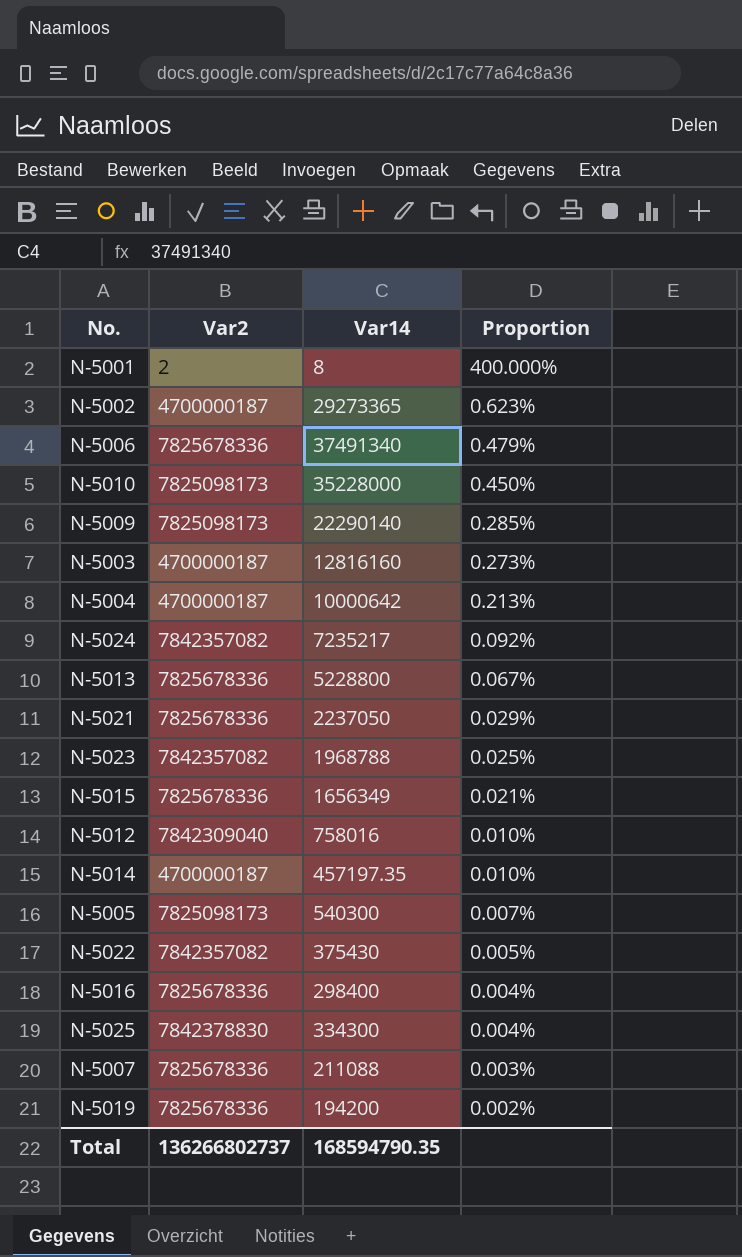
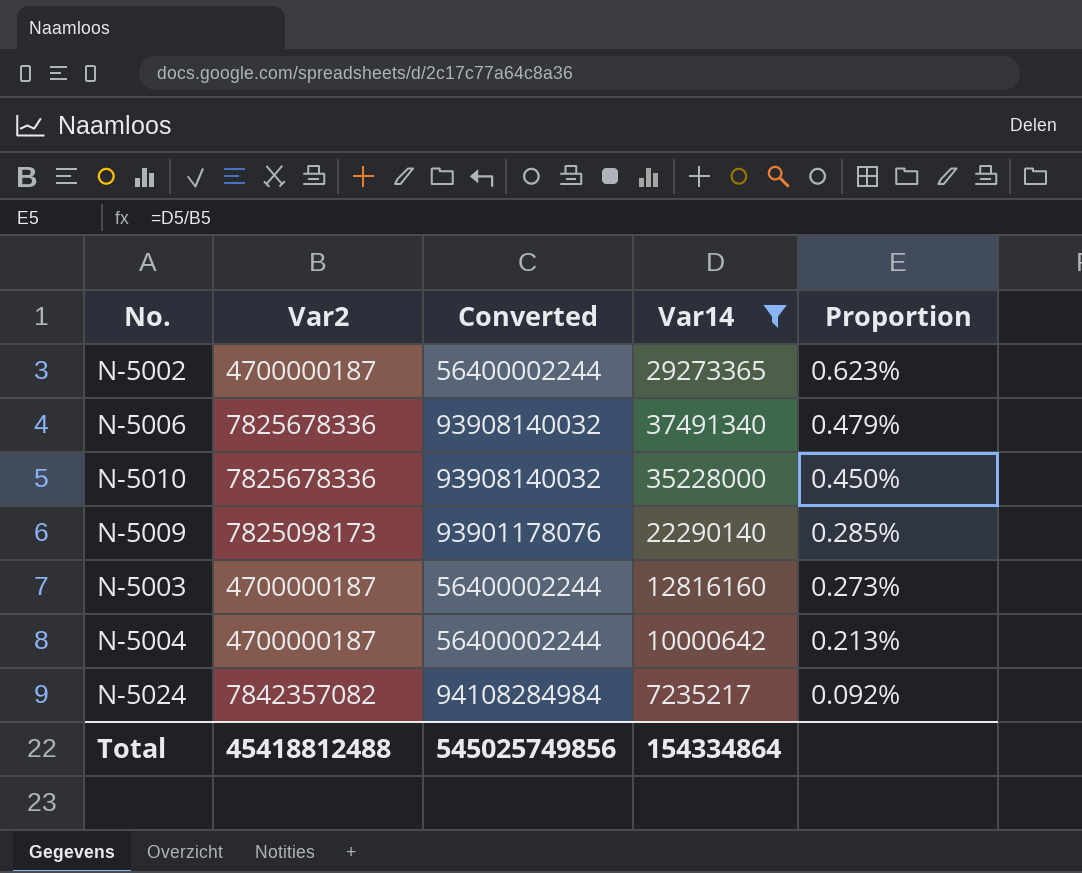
filter: none -> Var14 >= 7235217
column Converted | formula: none -> [Var2] * 12
N-5010 | Var2: 7825098173 -> 7825678336
Total | Var2: 136266802737 -> 45418812488
Total | Var14: 168594790.35 -> 154334864

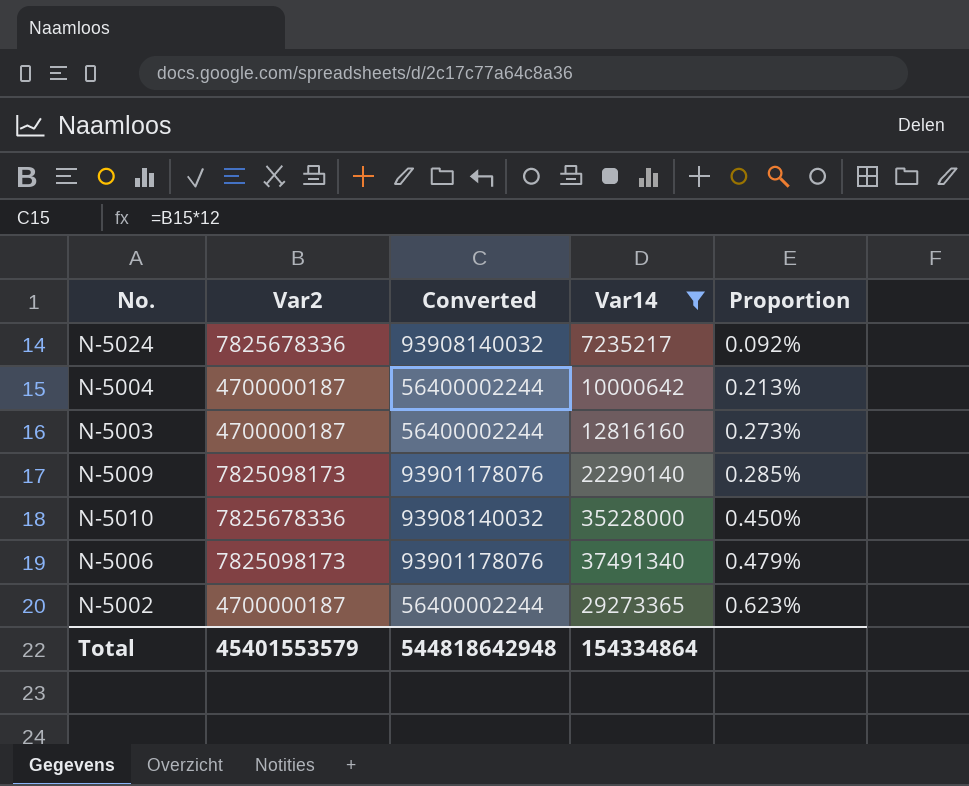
row order: Proportion descending -> Proportion ascending
N-5024 | Var2: 7842357082 -> 7825678336
N-5024 | Converted: 94108284984 -> 93908140032
N-5006 | Var2: 7825678336 -> 7825098173
N-5006 | Converted: 93908140032 -> 93901178076
Total | Var2: 45418812488 -> 45401553579
Total | Converted: 545025749856 -> 544818642948

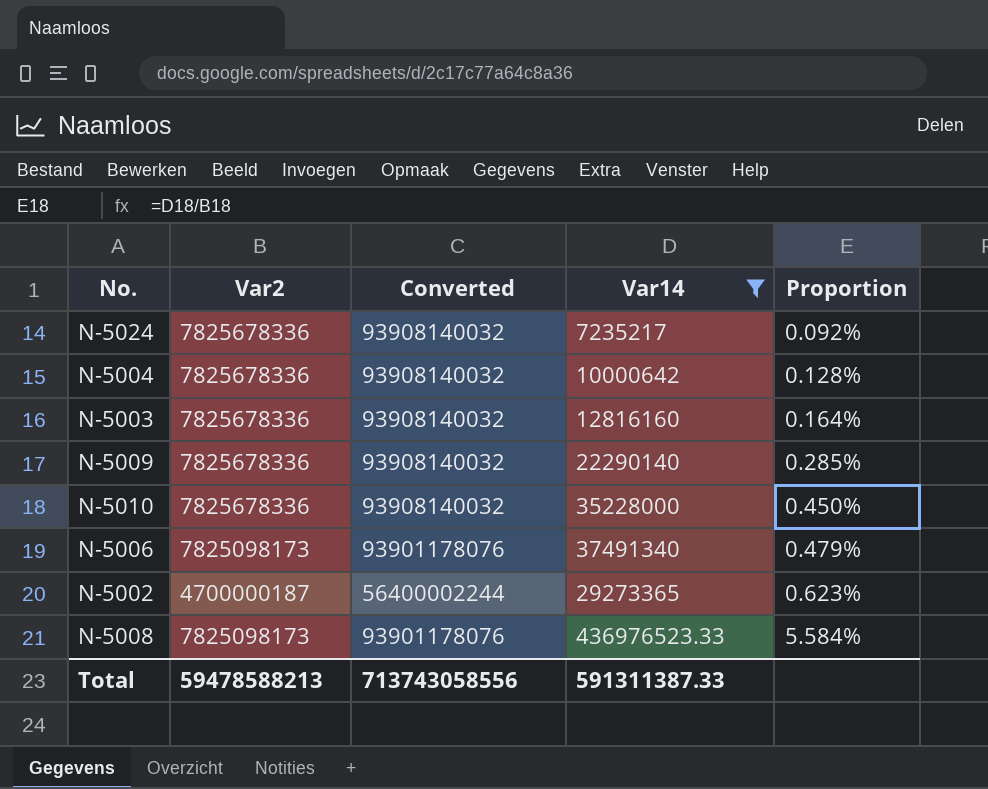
N-5004 | Var2: 4700000187 -> 7825678336
N-5004 | Converted: 56400002244 -> 93908140032
N-5004 | Proportion: 0.213% -> 0.128%
N-5003 | Var2: 4700000187 -> 7825678336
N-5003 | Converted: 56400002244 -> 93908140032
N-5003 | Proportion: 0.273% -> 0.164%
N-5009 | Var2: 7825098173 -> 7825678336
N-5009 | Converted: 93901178076 -> 93908140032
row N-5008: none -> 7825098173 | 93901178076 | 436976523.33 | 5.584%
Total | Var2: 45401553579 -> 59478588213
Total | Converted: 544818642948 -> 713743058556
Total | Var14: 154334864 -> 591311387.33

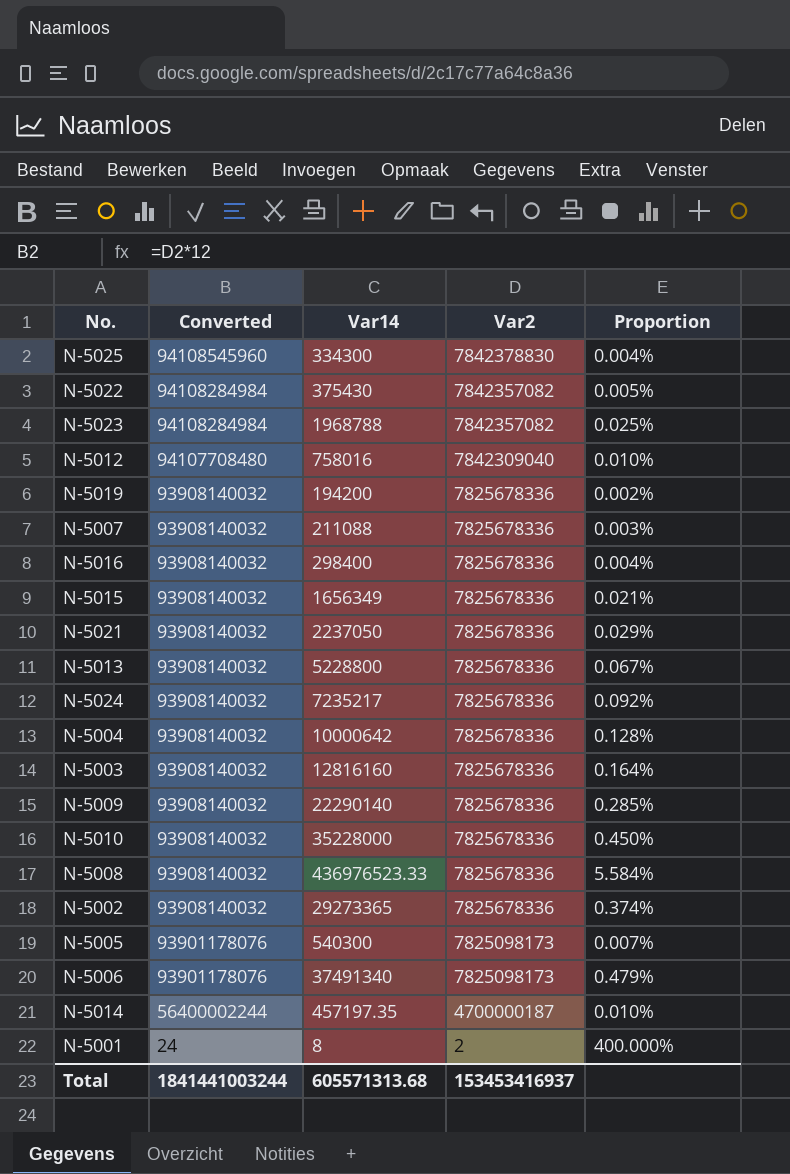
filter: Var14 >= 7235217 -> none
row order: Proportion ascending -> Converted descending
column Var2 | position: 2 -> 4
N-5008 | Converted: 93901178076 -> 93908140032
N-5008 | Var2: 7825098173 -> 7825678336
N-5002 | Converted: 56400002244 -> 93908140032
N-5002 | Var2: 4700000187 -> 7825678336
N-5002 | Proportion: 0.623% -> 0.374%
Total | Converted: 713743058556 -> 1841441003244
Total | Var14: 591311387.33 -> 605571313.68
Total | Var2: 59478588213 -> 153453416937

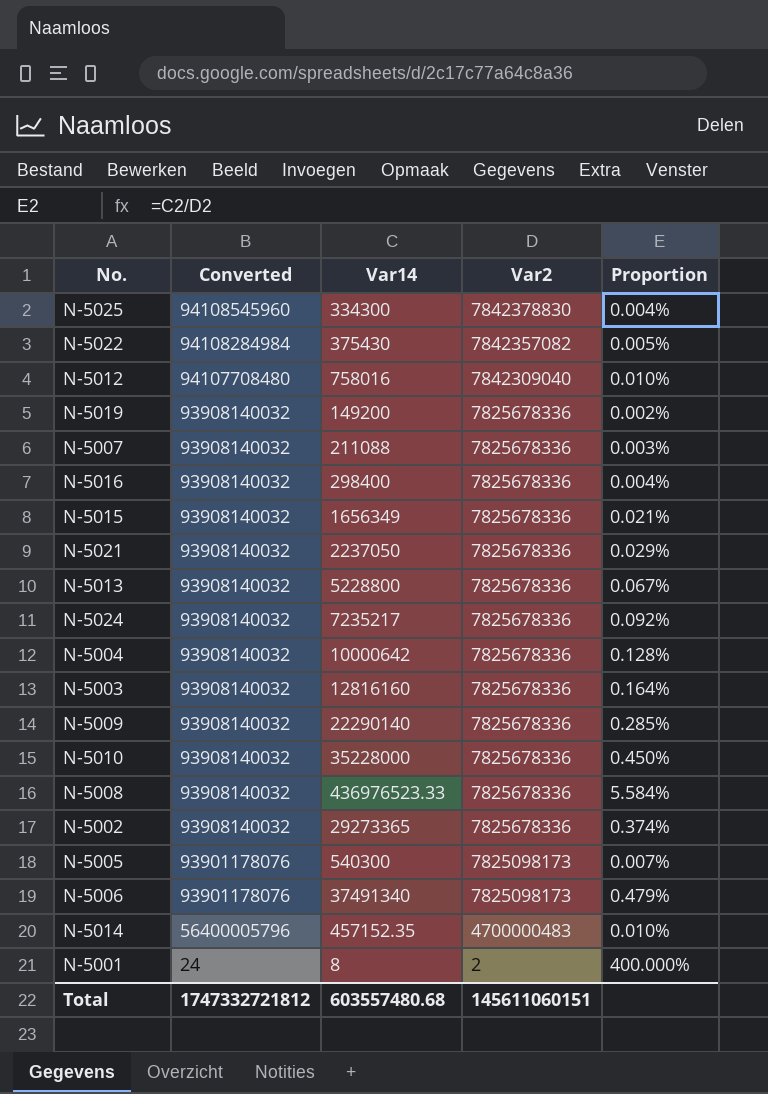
row N-5023: 94108284984 | 1968788 | 7842357082 | 0.025% -> none
N-5019 | Var14: 194200 -> 149200
N-5014 | Converted: 56400002244 -> 56400005796
N-5014 | Var14: 457197.35 -> 457152.35
N-5014 | Var2: 4700000187 -> 4700000483
Total | Converted: 1841441003244 -> 1747332721812
Total | Var14: 605571313.68 -> 603557480.68
Total | Var2: 153453416937 -> 145611060151

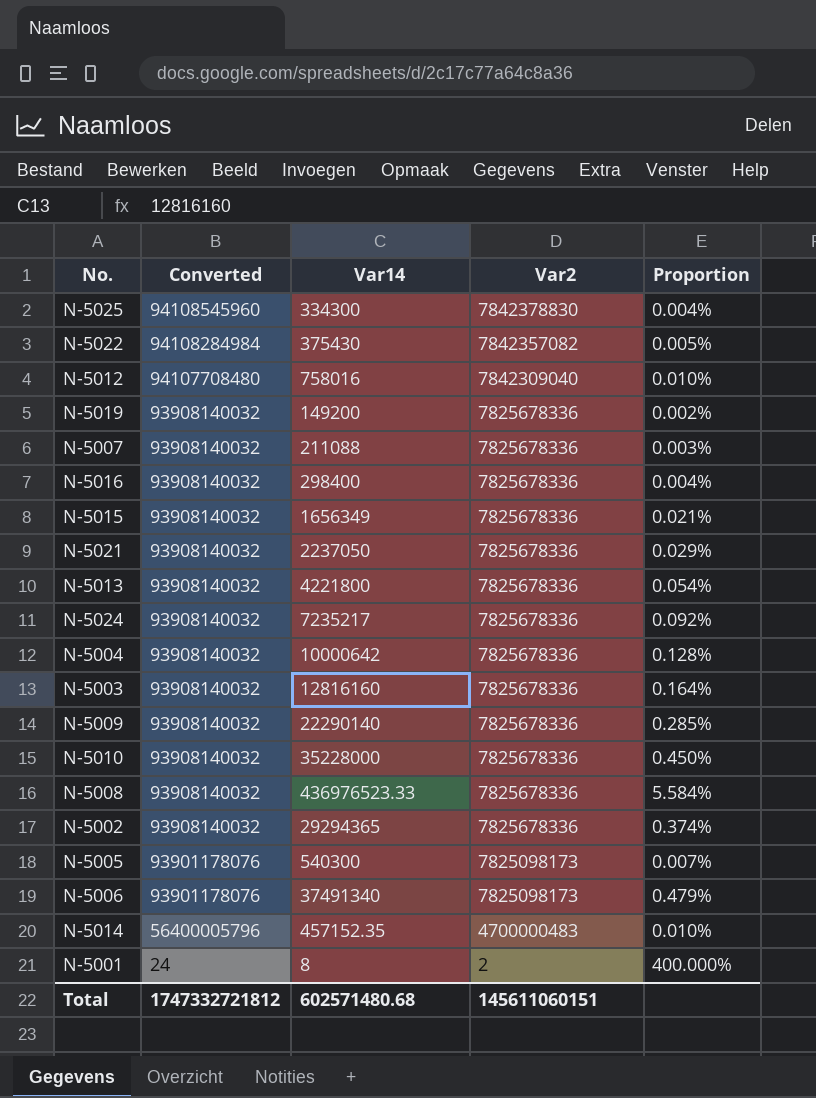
N-5013 | Var14: 5228800 -> 4221800
N-5013 | Proportion: 0.067% -> 0.054%
N-5002 | Var14: 29273365 -> 29294365
Total | Var14: 603557480.68 -> 602571480.68

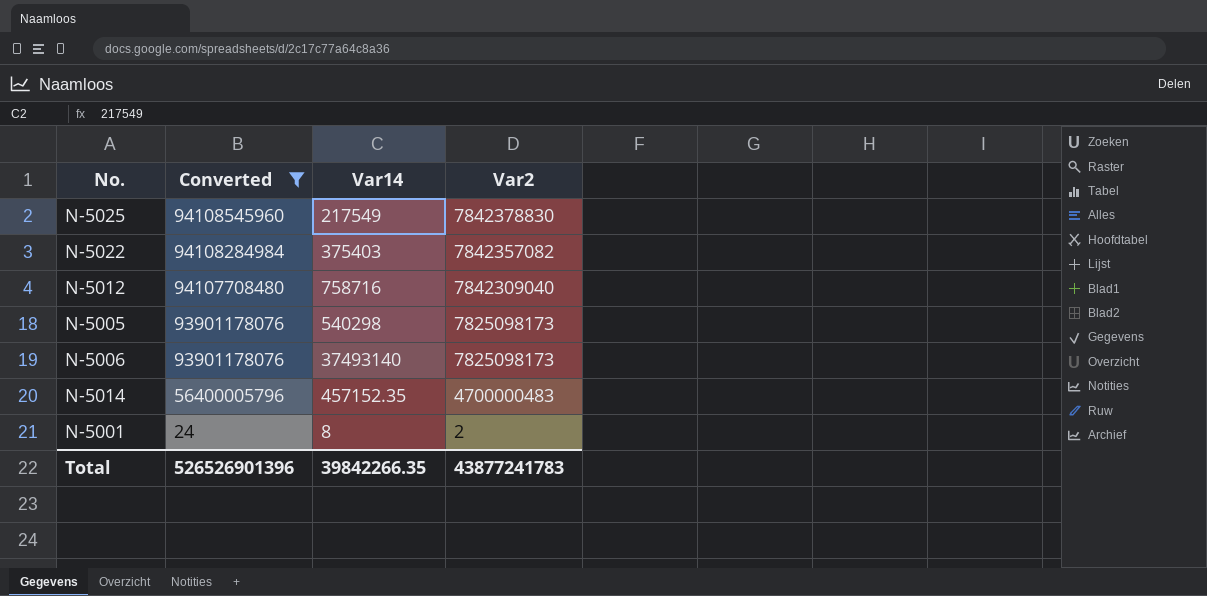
filter: none -> Converted != 93908140032
column Proportion | formula: [Var14] / [Var2] -> none
N-5025 | Var14: 334300 -> 217549
N-5022 | Var14: 375430 -> 375403
N-5012 | Var14: 758016 -> 758716
N-5005 | Var14: 540300 -> 540298
N-5006 | Var14: 37491340 -> 37493140
Total | Converted: 1747332721812 -> 526526901396
Total | Var14: 602571480.68 -> 39842266.35
Total | Var2: 145611060151 -> 43877241783

